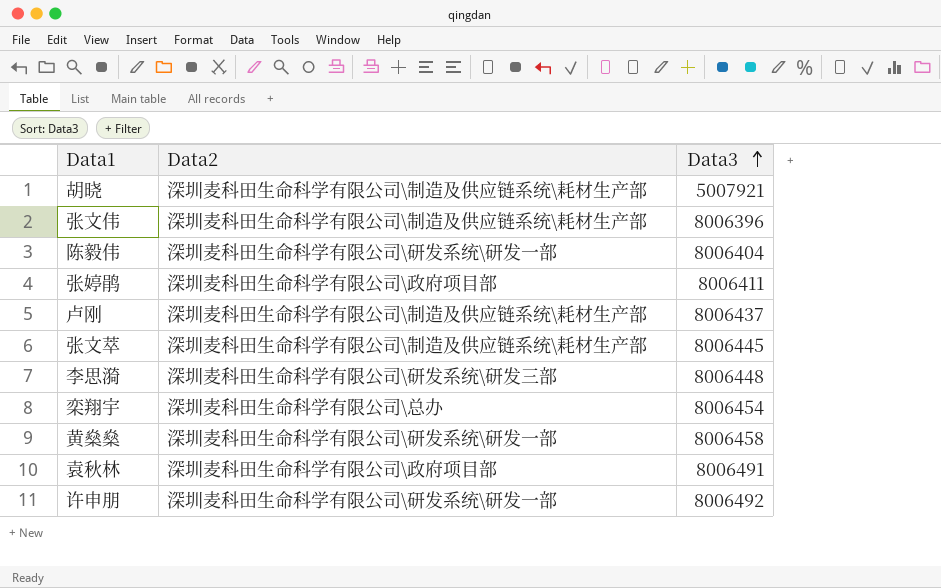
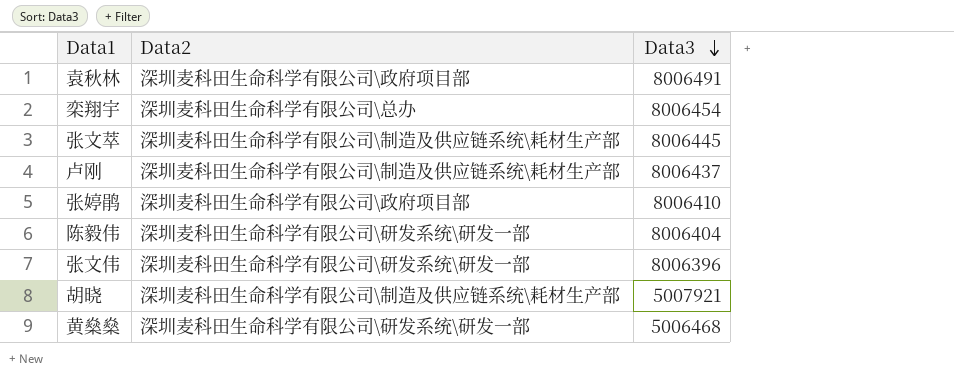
row order: Data3 ascending -> Data3 descending
row 李思漪: 深圳麦科田生命科学有限公司\研发系统\研发三部 | 8006448 -> none
row 许申朋: 深圳麦科田生命科学有限公司\研发系统\研发一部 | 8006492 -> none
张婷鹃 | Data3: 8006411 -> 8006410
张文伟 | Data2: 深圳麦科田生命科学有限公司\制造及供应链系统\耗材生产部 -> 深圳麦科田生命科学有限公司\研发系统\研发一部
黄燊燊 | Data3: 8006458 -> 5006468

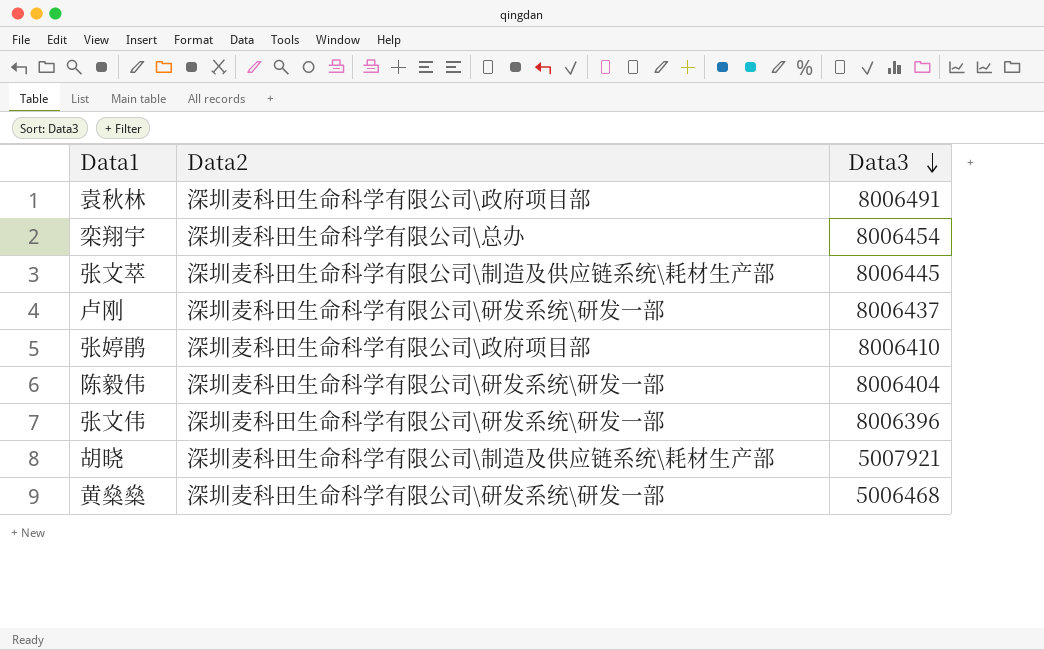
卢刚 | Data2: 深圳麦科田生命科学有限公司\制造及供应链系统\耗材生产部 -> 深圳麦科田生命科学有限公司\研发系统\研发一部

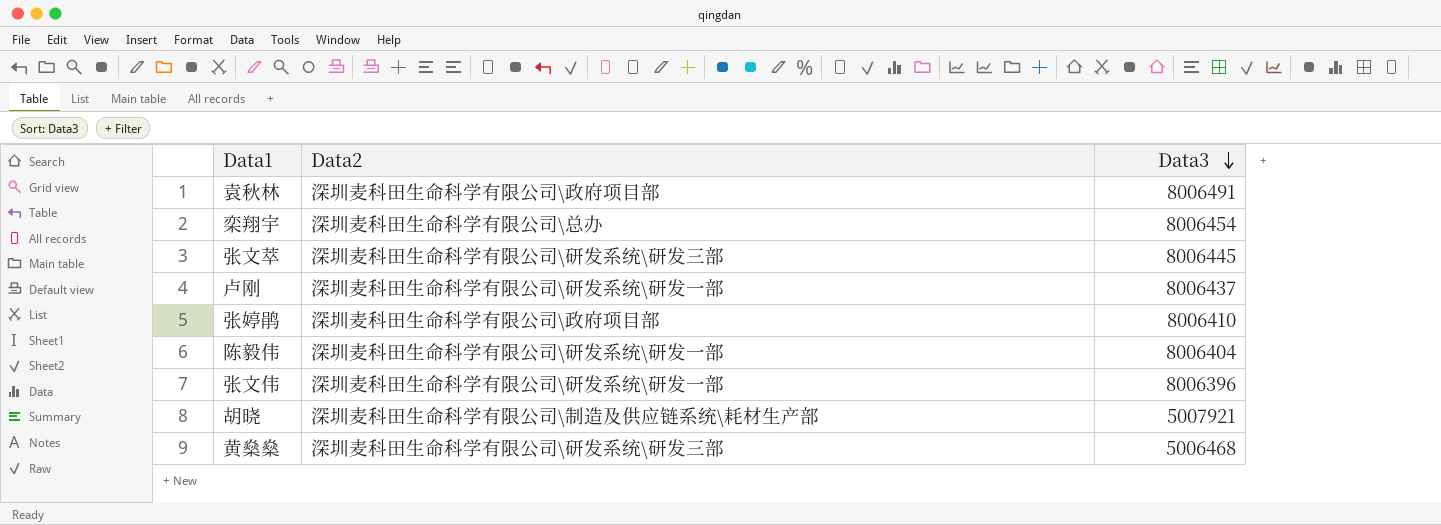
张文萃 | Data2: 深圳麦科田生命科学有限公司\制造及供应链系统\耗材生产部 -> 深圳麦科田生命科学有限公司\研发系统\研发三部
黄燊燊 | Data2: 深圳麦科田生命科学有限公司\研发系统\研发一部 -> 深圳麦科田生命科学有限公司\研发系统\研发三部

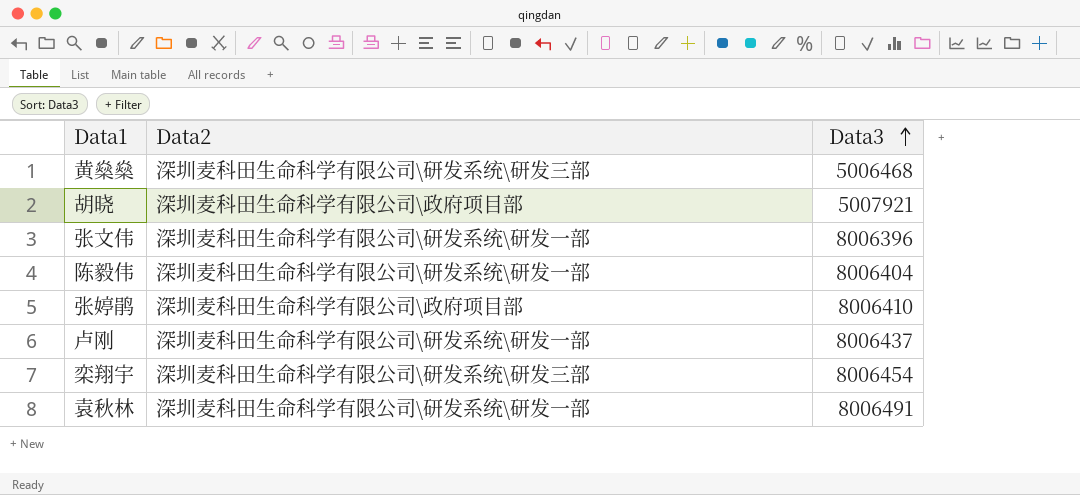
row order: Data3 descending -> Data3 ascending
row 张文萃: 深圳麦科田生命科学有限公司\研发系统\研发三部 | 8006445 -> none
胡晓 | Data2: 深圳麦科田生命科学有限公司\制造及供应链系统\耗材生产部 -> 深圳麦科田生命科学有限公司\政府项目部
栾翔宇 | Data2: 深圳麦科田生命科学有限公司\总办 -> 深圳麦科田生命科学有限公司\研发系统\研发三部
袁秋林 | Data2: 深圳麦科田生命科学有限公司\政府项目部 -> 深圳麦科田生命科学有限公司\研发系统\研发一部

